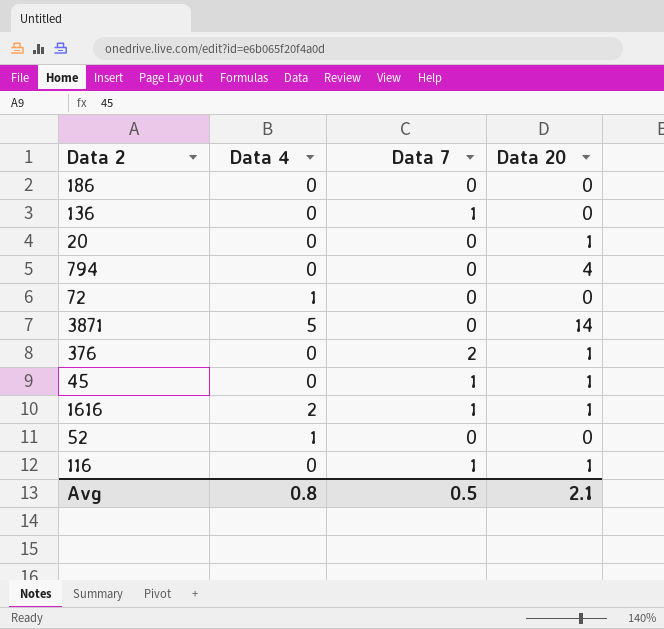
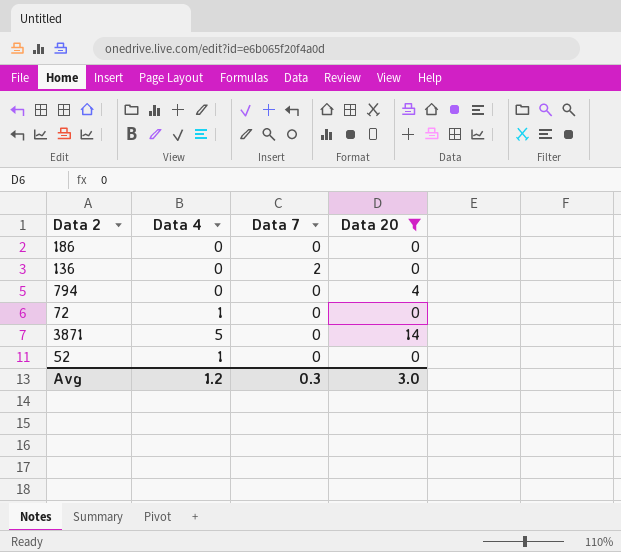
filter: none -> Data 20 != 1
136 | Data 7: 1 -> 2
Avg | Data 4: 0.8 -> 1.2
Avg | Data 7: 0.5 -> 0.3
Avg | Data 20: 2.1 -> 3.0

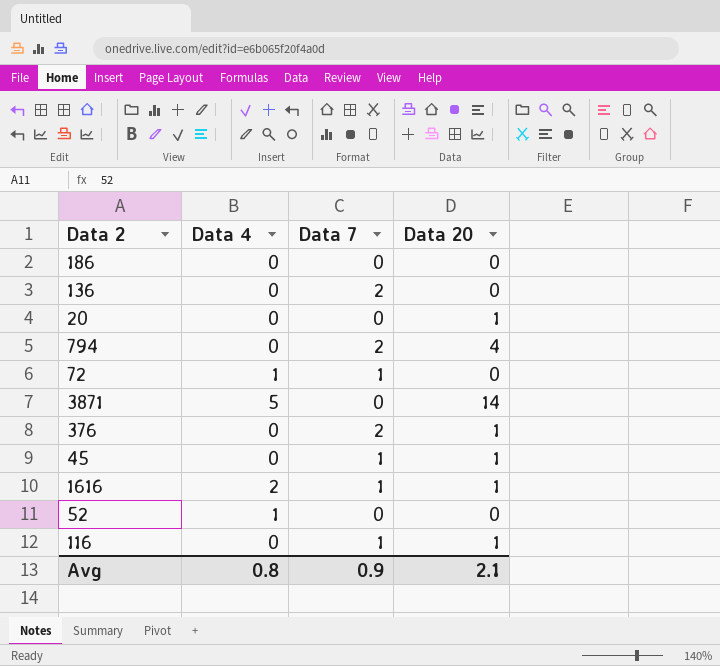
filter: Data 20 != 1 -> none
794 | Data 7: 0 -> 2
72 | Data 7: 0 -> 1
Avg | Data 4: 1.2 -> 0.8
Avg | Data 7: 0.3 -> 0.9
Avg | Data 20: 3.0 -> 2.1

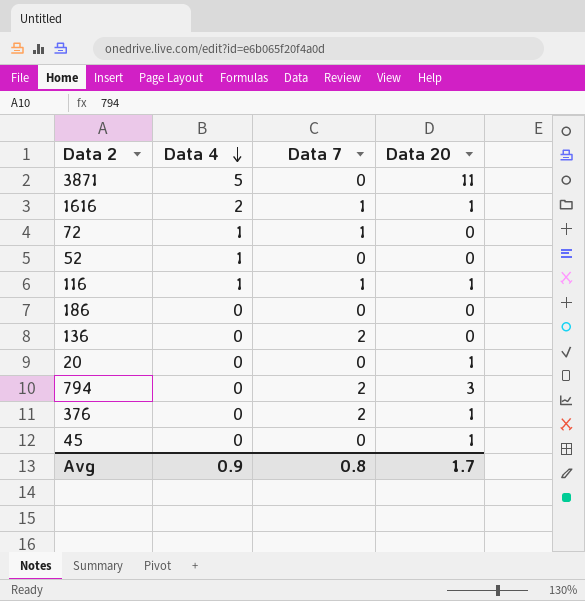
row order: none -> Data 4 descending
3871 | Data 20: 14 -> 11
116 | Data 4: 0 -> 1
794 | Data 20: 4 -> 3
45 | Data 7: 1 -> 0
Avg | Data 4: 0.8 -> 0.9
Avg | Data 7: 0.9 -> 0.8
Avg | Data 20: 2.1 -> 1.7

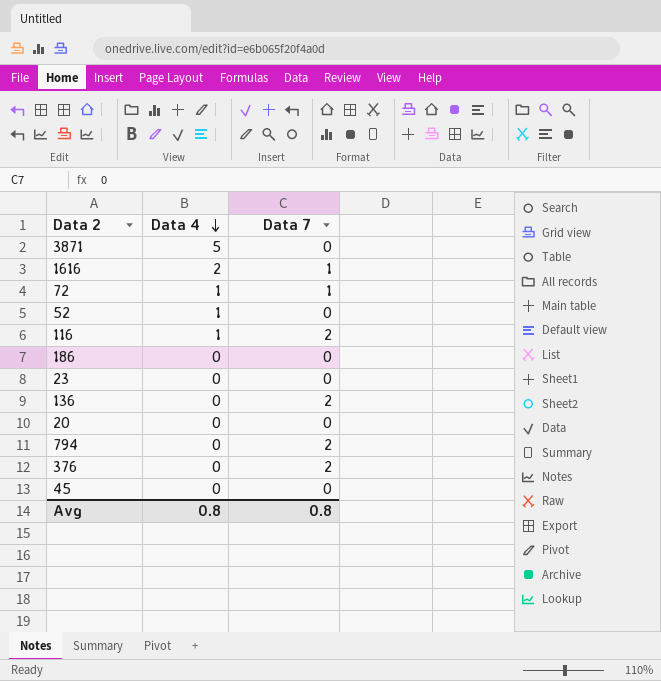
column Data 20 | position: 4 -> none
116 | Data 7: 1 -> 2
row 23: none -> 0 | 0
Avg | Data 4: 0.9 -> 0.8

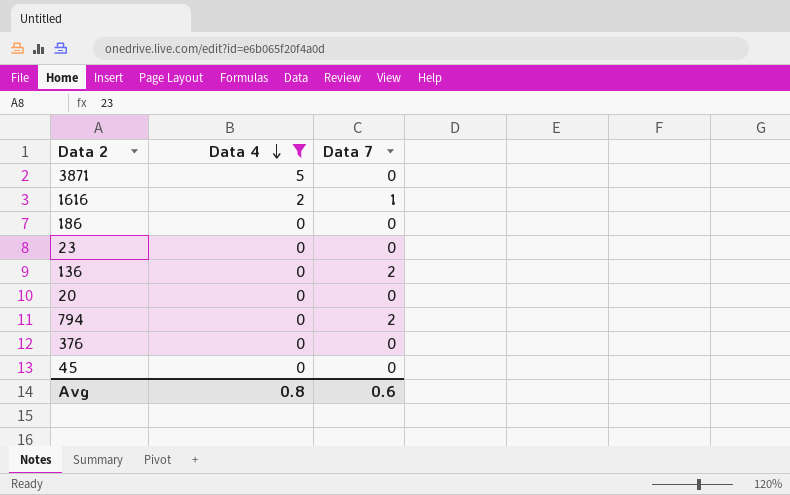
filter: none -> Data 4 != 1
376 | Data 7: 2 -> 0
Avg | Data 7: 0.8 -> 0.6

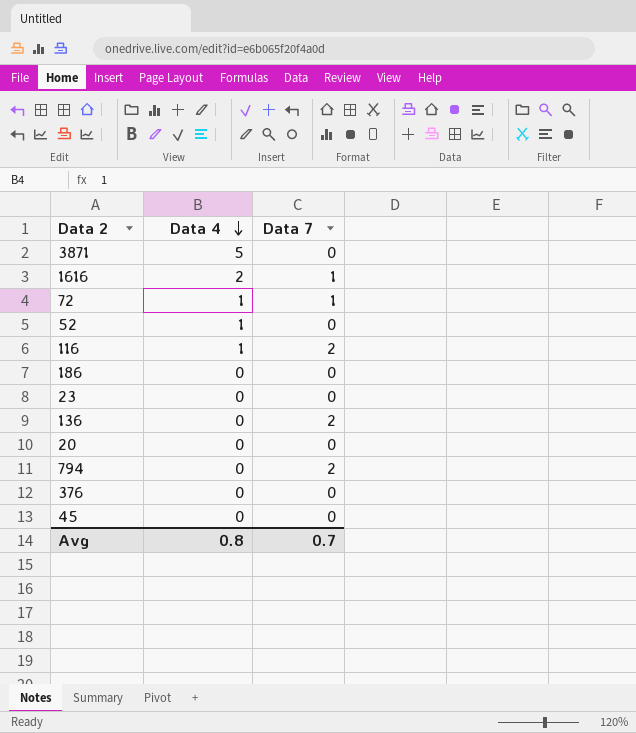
filter: Data 4 != 1 -> none
Avg | Data 7: 0.6 -> 0.7

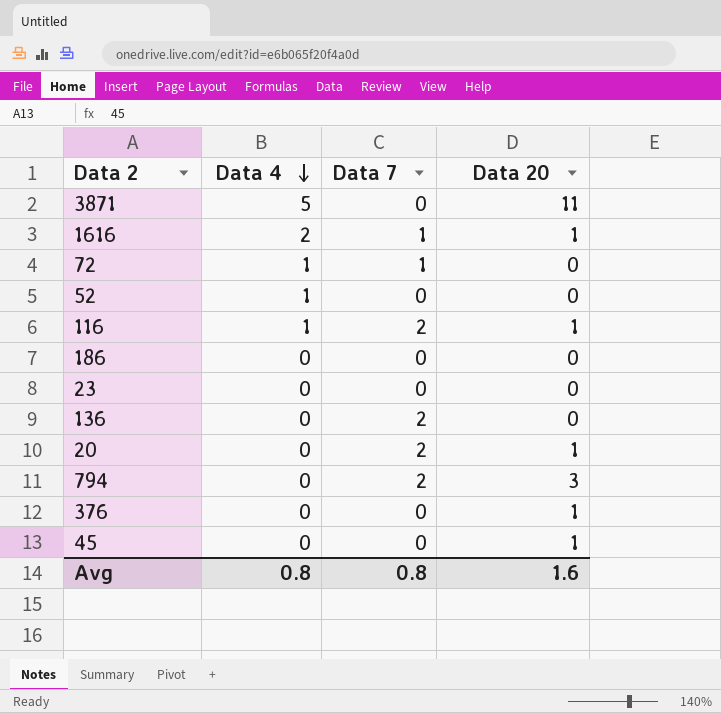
column Data 20 | position: none -> 4
20 | Data 7: 0 -> 2
Avg | Data 7: 0.7 -> 0.8

